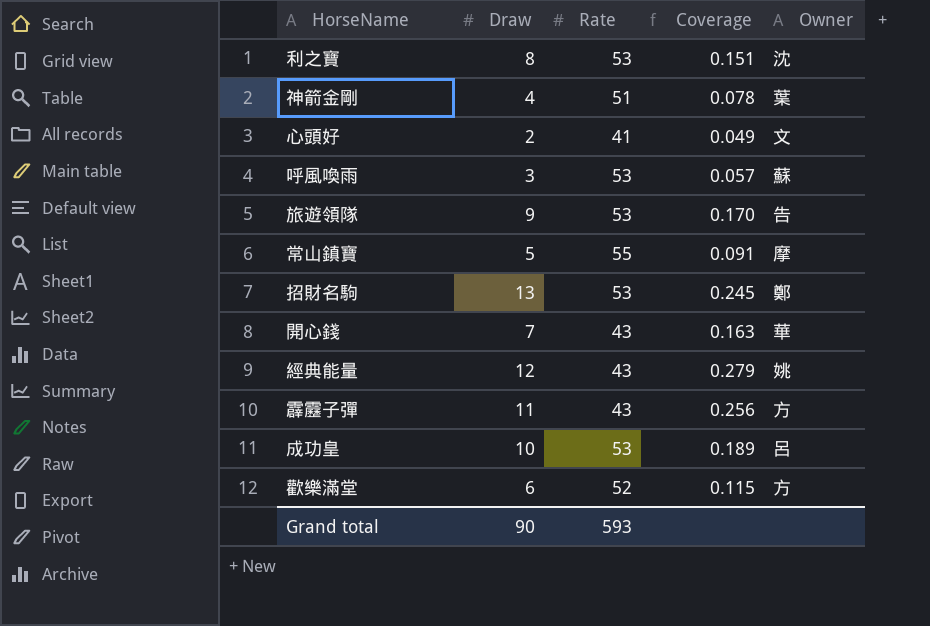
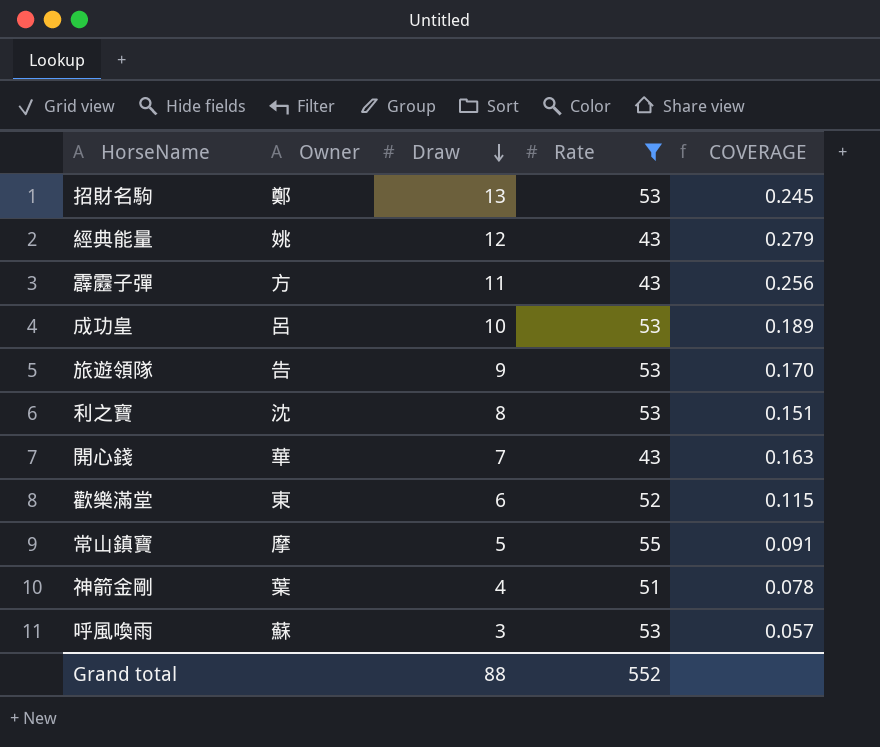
filter: none -> Rate != 41
row order: none -> Draw descending
column Owner | position: 5 -> 2
column name: Coverage -> COVERAGE
歡樂滿堂 | Owner: 方 -> 東
Grand total | Draw: 90 -> 88
Grand total | Rate: 593 -> 552

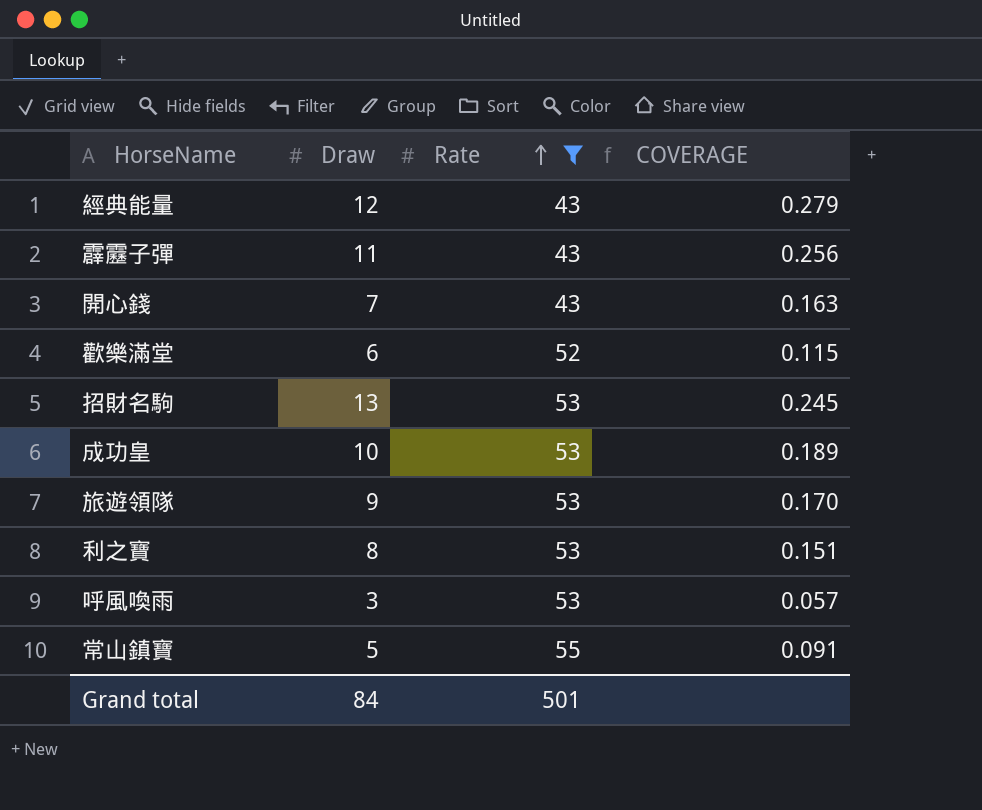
row order: Draw descending -> Rate ascending
column Owner | position: 2 -> none
row 神箭金剛: 葉 | 4 | 51 | 0.078 -> none
Grand total | Draw: 88 -> 84
Grand total | Rate: 552 -> 501

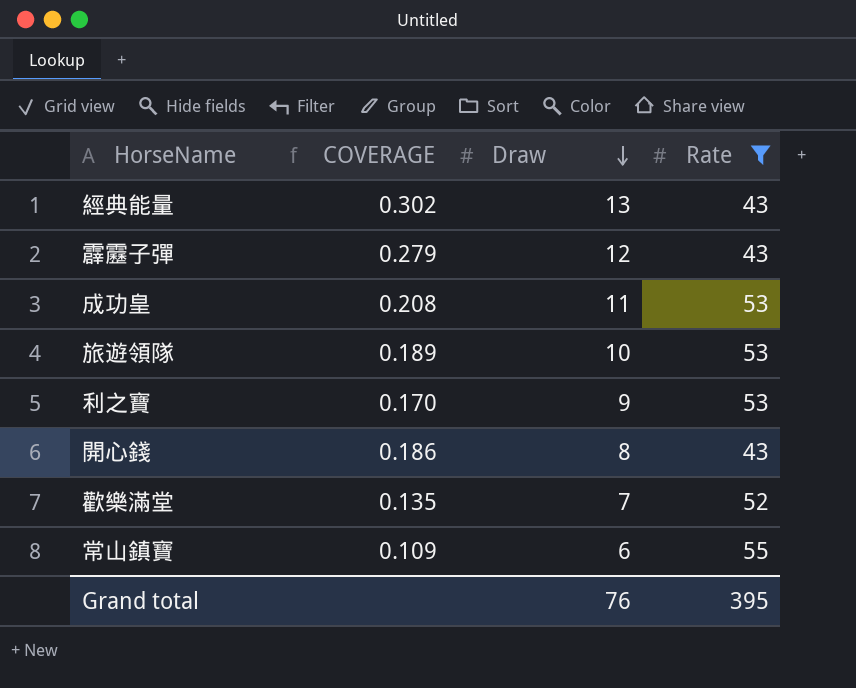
row order: Rate ascending -> Draw descending
column COVERAGE | position: 4 -> 2
row 招財名駒: 13 | 53 | 0.245 -> none
row 呼風喚雨: 3 | 53 | 0.057 -> none
經典能量 | COVERAGE: 0.279 -> 0.302
經典能量 | Draw: 12 -> 13
霹靂子彈 | COVERAGE: 0.256 -> 0.279
霹靂子彈 | Draw: 11 -> 12
成功皇 | COVERAGE: 0.189 -> 0.208
成功皇 | Draw: 10 -> 11
旅遊領隊 | COVERAGE: 0.170 -> 0.189
旅遊領隊 | Draw: 9 -> 10
利之寶 | COVERAGE: 0.151 -> 0.170
利之寶 | Draw: 8 -> 9
開心錢 | COVERAGE: 0.163 -> 0.186
開心錢 | Draw: 7 -> 8
歡樂滿堂 | COVERAGE: 0.115 -> 0.135
歡樂滿堂 | Draw: 6 -> 7
常山鎮寶 | COVERAGE: 0.091 -> 0.109
常山鎮寶 | Draw: 5 -> 6
Grand total | Draw: 84 -> 76
Grand total | Rate: 501 -> 395

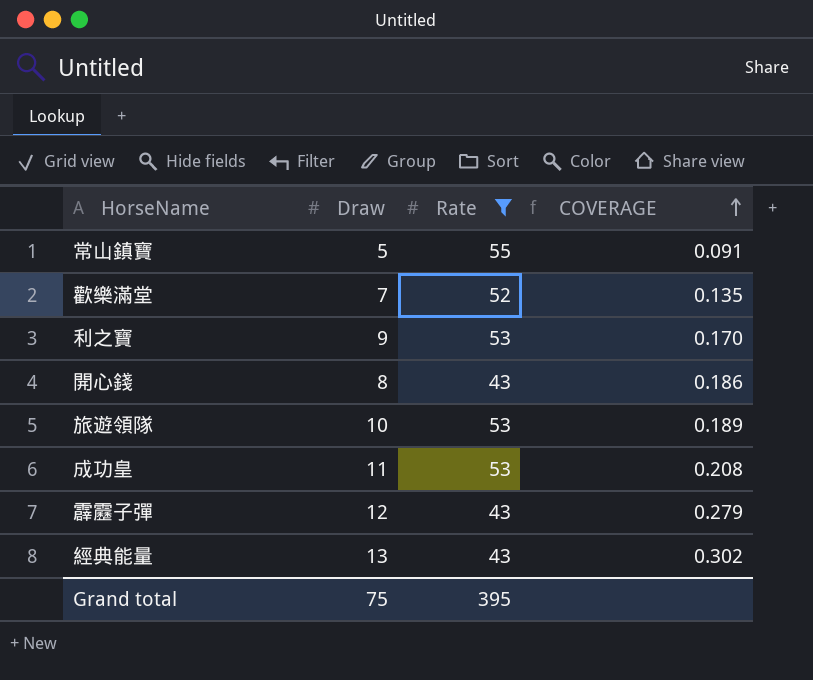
row order: Draw descending -> COVERAGE ascending
column COVERAGE | position: 2 -> 4
常山鎮寶 | Draw: 6 -> 5
常山鎮寶 | COVERAGE: 0.109 -> 0.091
Grand total | Draw: 76 -> 75

